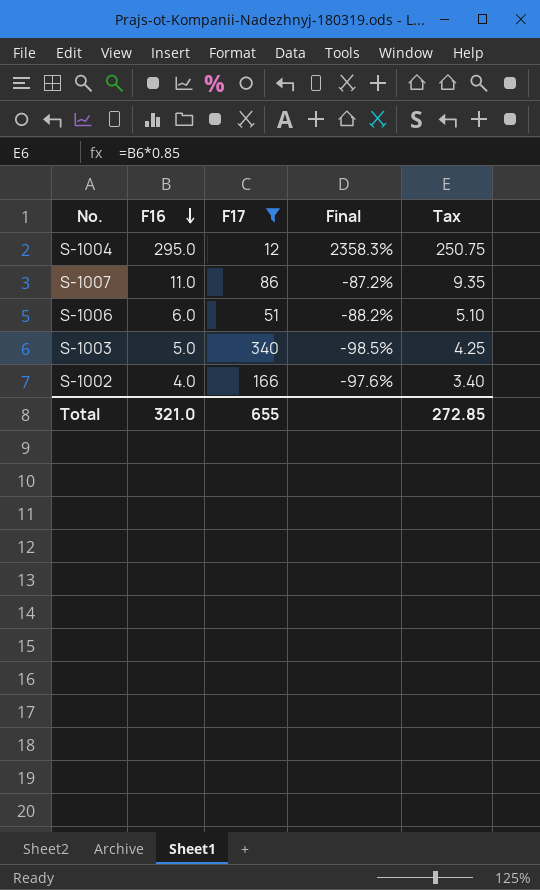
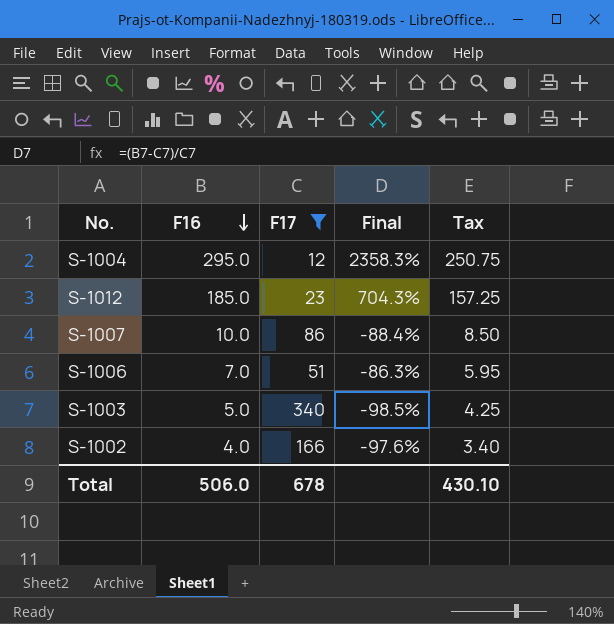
row S-1012: none -> 185.0 | 23 | 704.3% | 157.25
S-1007 | F16: 11.0 -> 10.0
S-1007 | Final: -87.2% -> -88.4%
S-1007 | Tax: 9.35 -> 8.50
S-1006 | F16: 6.0 -> 7.0
S-1006 | Final: -88.2% -> -86.3%
S-1006 | Tax: 5.10 -> 5.95
Total | F16: 321.0 -> 506.0
Total | F17: 655 -> 678
Total | Tax: 272.85 -> 430.10

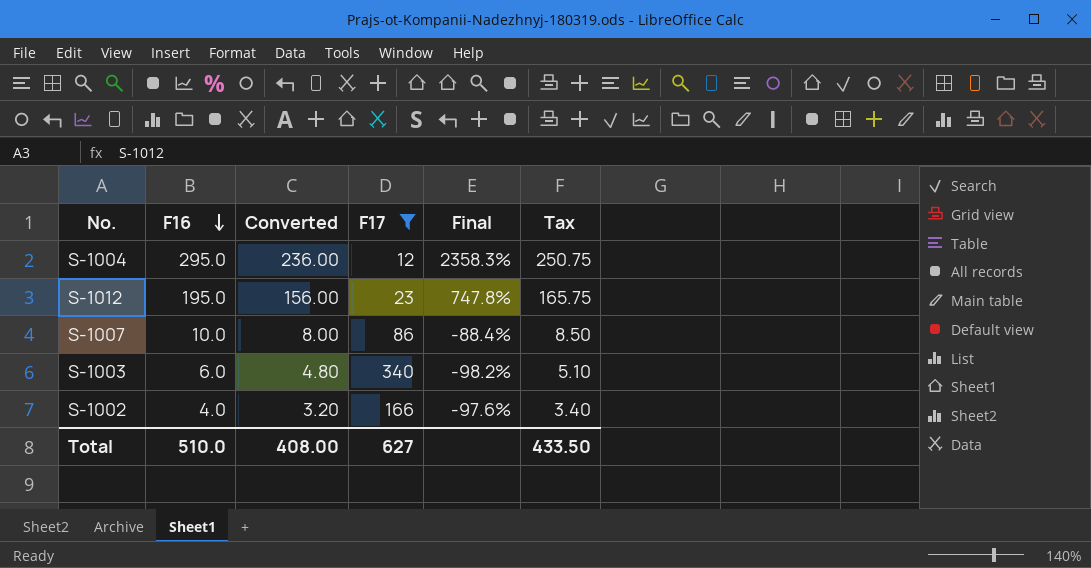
column Converted | formula: none -> [F16] * 0.8
row S-1006: 7.0 | 51 | -86.3% | 5.95 -> none
S-1012 | F16: 185.0 -> 195.0
S-1012 | Final: 704.3% -> 747.8%
S-1012 | Tax: 157.25 -> 165.75
S-1003 | F16: 5.0 -> 6.0
S-1003 | Final: -98.5% -> -98.2%
S-1003 | Tax: 4.25 -> 5.10
Total | F16: 506.0 -> 510.0
Total | F17: 678 -> 627
Total | Tax: 430.10 -> 433.50

